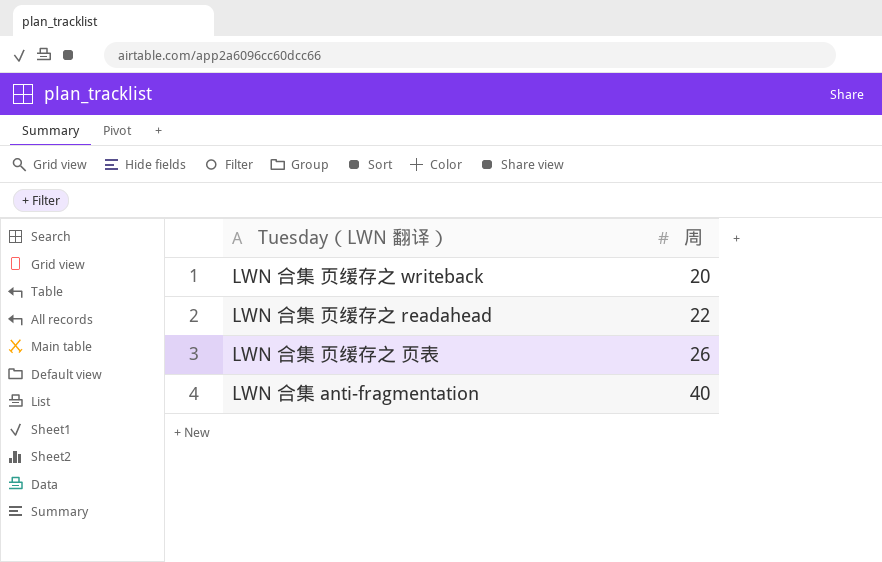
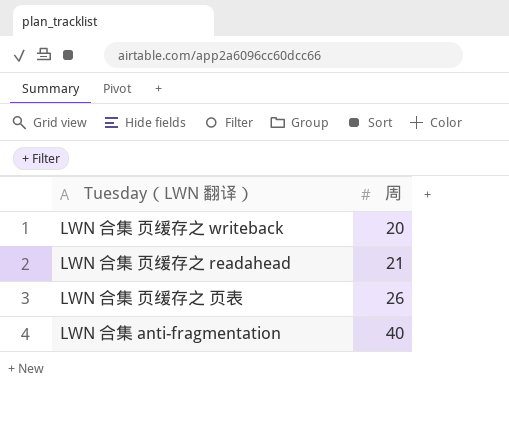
LWN 合集 页缓存之 readahead | 周: 22 -> 21

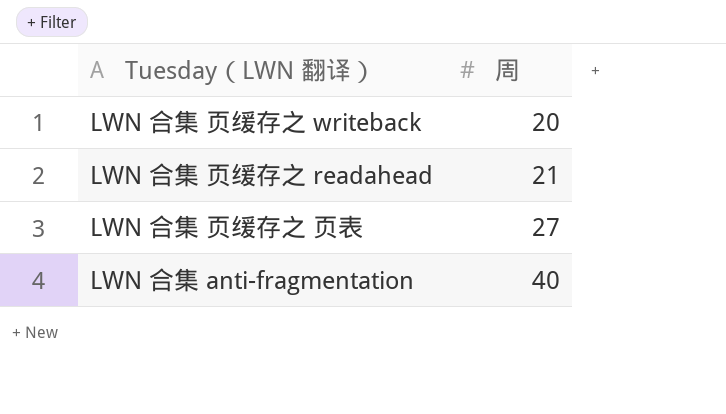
LWN 合集 页缓存之 页表 | 周: 26 -> 27

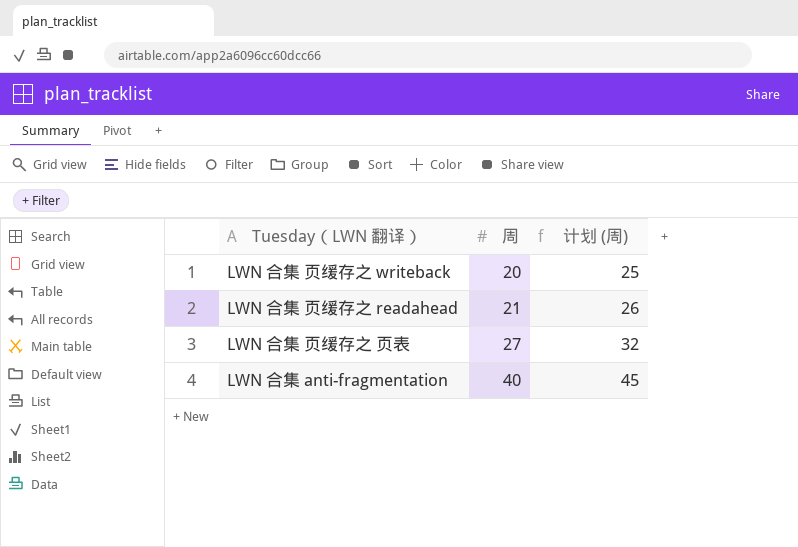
column 计划 (周) | formula: none -> [周] + 5

